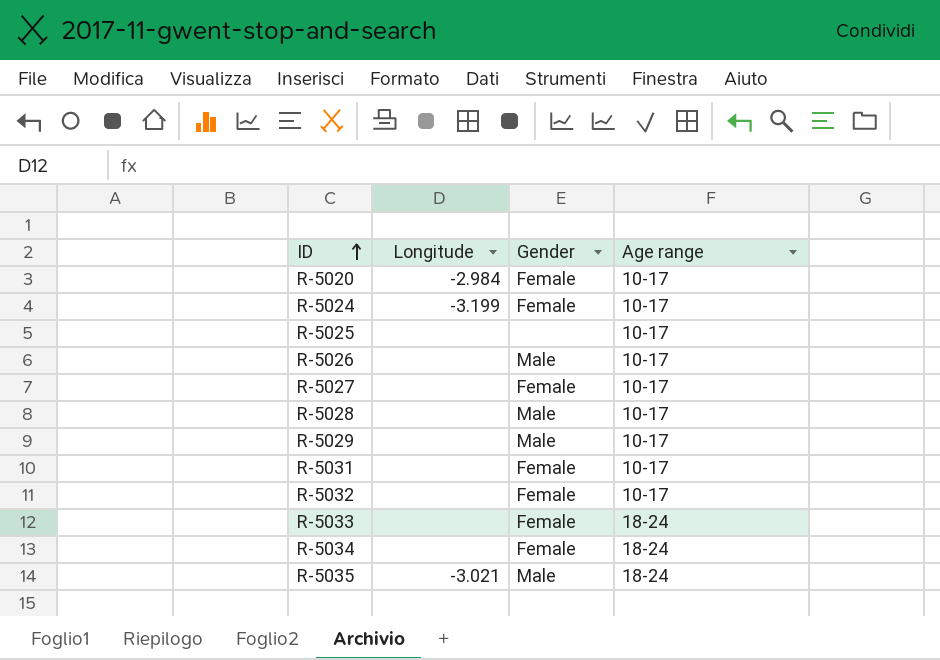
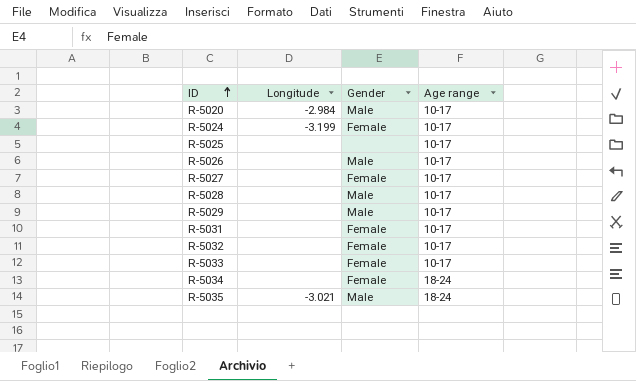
R-5020 | Gender: Female -> Male
R-5033 | Age range: 18-24 -> 10-17

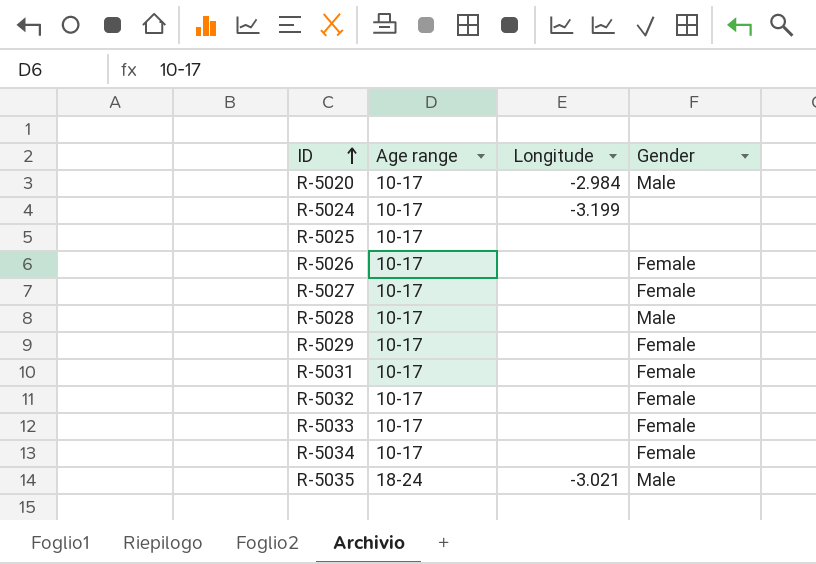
column Age range | position: 4 -> 2
R-5024 | Gender: Female -> none
R-5026 | Gender: Male -> Female
R-5029 | Gender: Male -> Female
R-5034 | Age range: 18-24 -> 10-17

